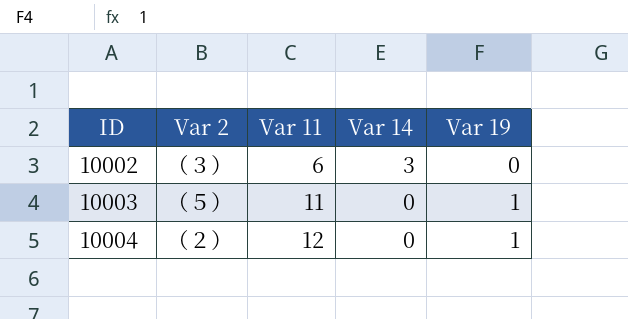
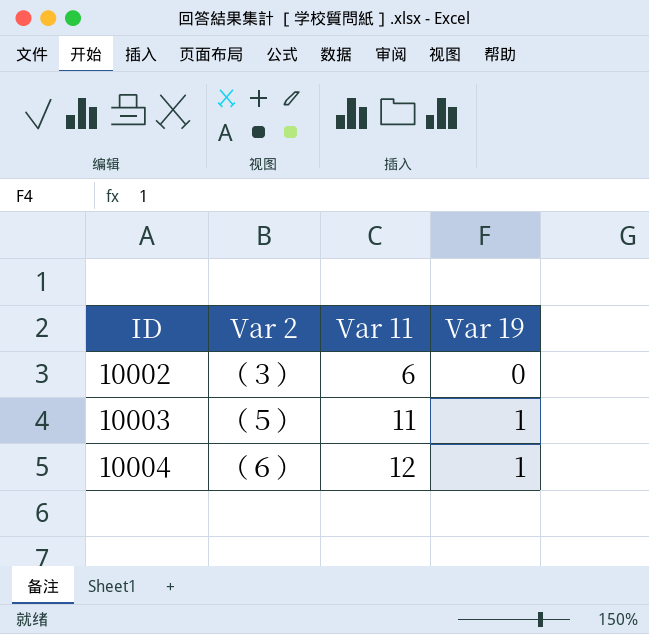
column Var 14 | position: 4 -> none
10004 | Var 2: （２） -> （６）

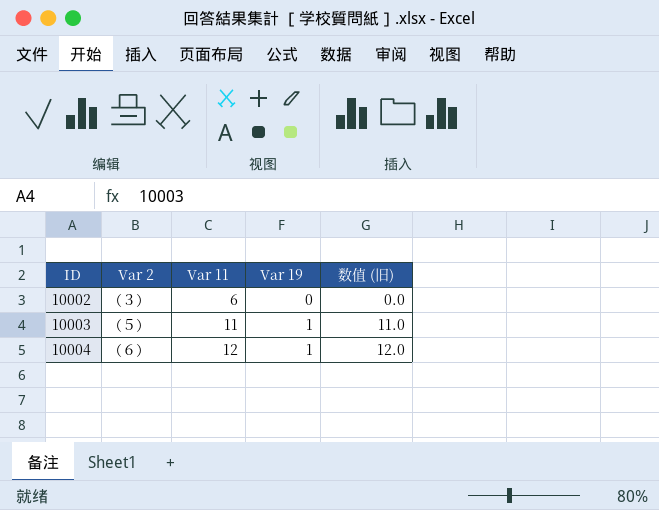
column 数值 (旧) | formula: none -> [Var 11] * [Var 19]

